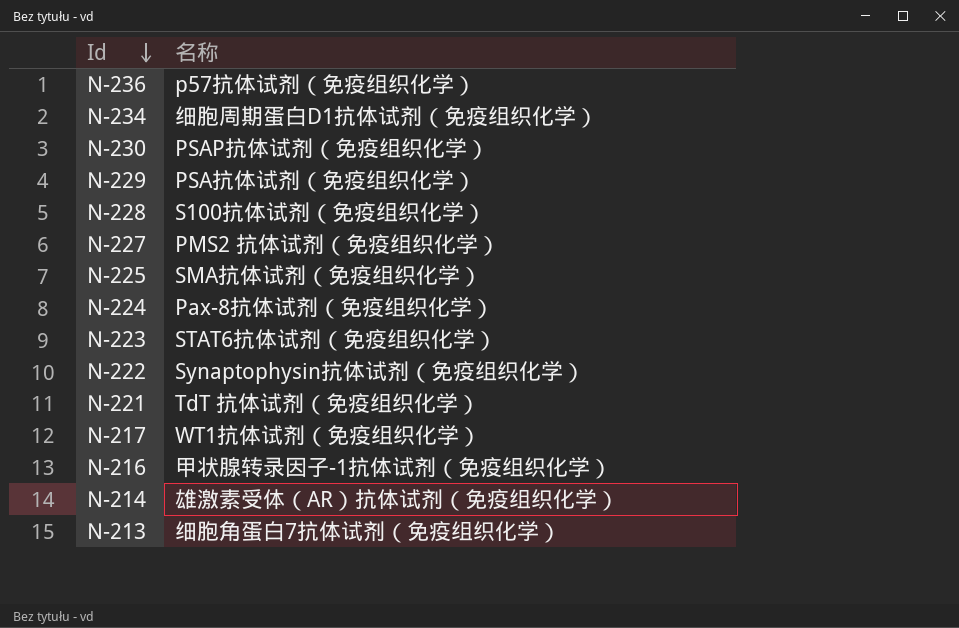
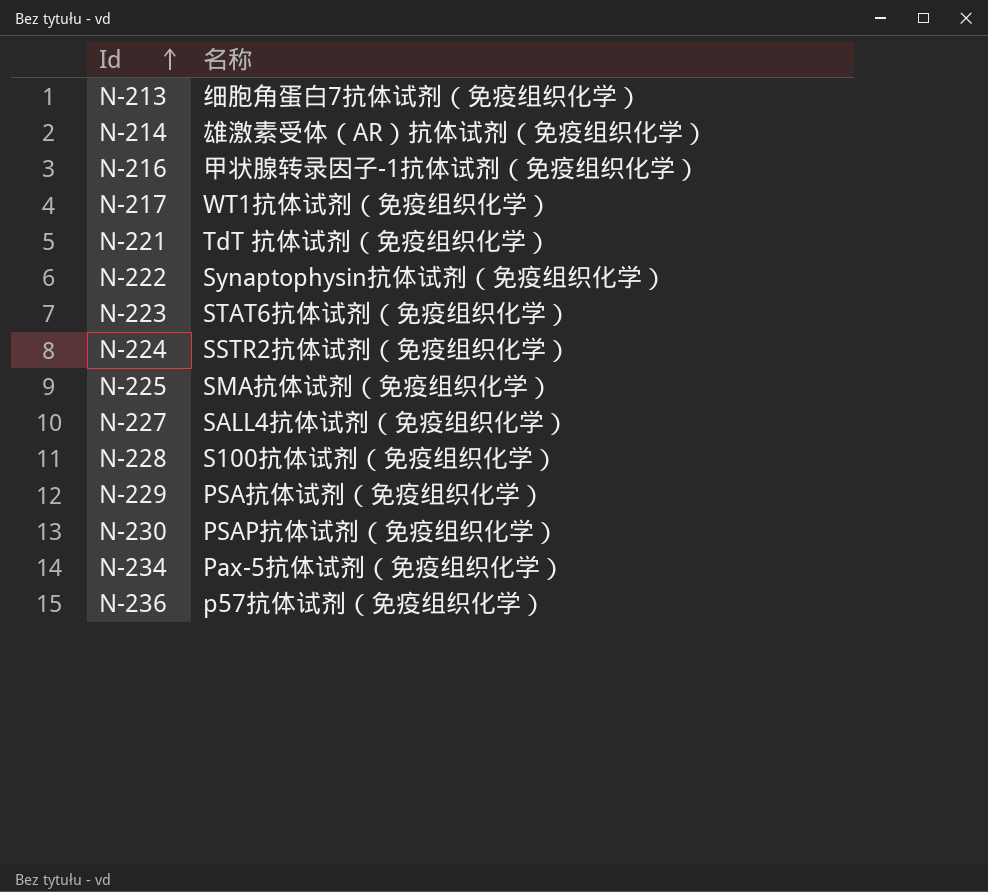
row order: Id descending -> Id ascending
N-224 | 名称: Pax-8抗体试剂（免疫组织化学） -> SSTR2抗体试剂（免疫组织化学）
N-227 | 名称: PMS2 抗体试剂（免疫组织化学） -> SALL4抗体试剂（免疫组织化学）
N-234 | 名称: 细胞周期蛋白D1抗体试剂（免疫组织化学） -> Pax-5抗体试剂（免疫组织化学）

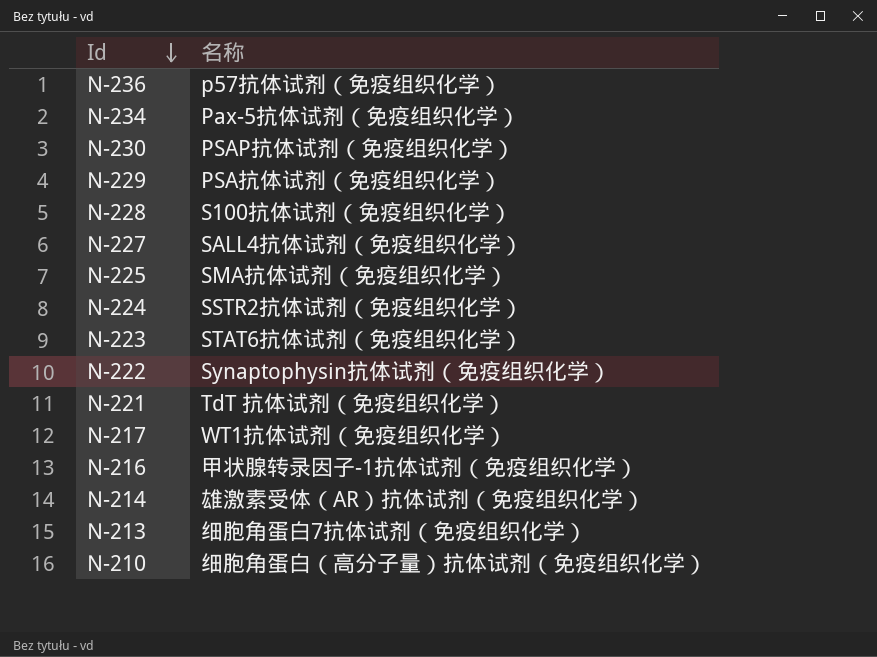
row order: Id ascending -> Id descending
row N-210: none -> 细胞角蛋白（高分子量）抗体试剂（免疫组织化学）

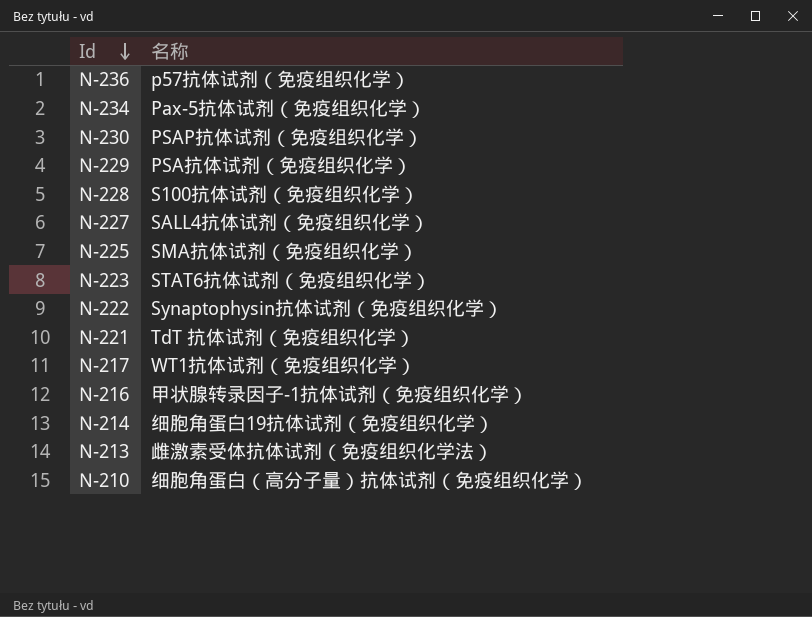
row N-224: SSTR2抗体试剂（免疫组织化学） -> none
N-214 | 名称: 雄激素受体（AR）抗体试剂（免疫组织化学） -> 细胞角蛋白19抗体试剂（免疫组织化学）
N-213 | 名称: 细胞角蛋白7抗体试剂（免疫组织化学） -> 雌激素受体抗体试剂（免疫组织化学法）

